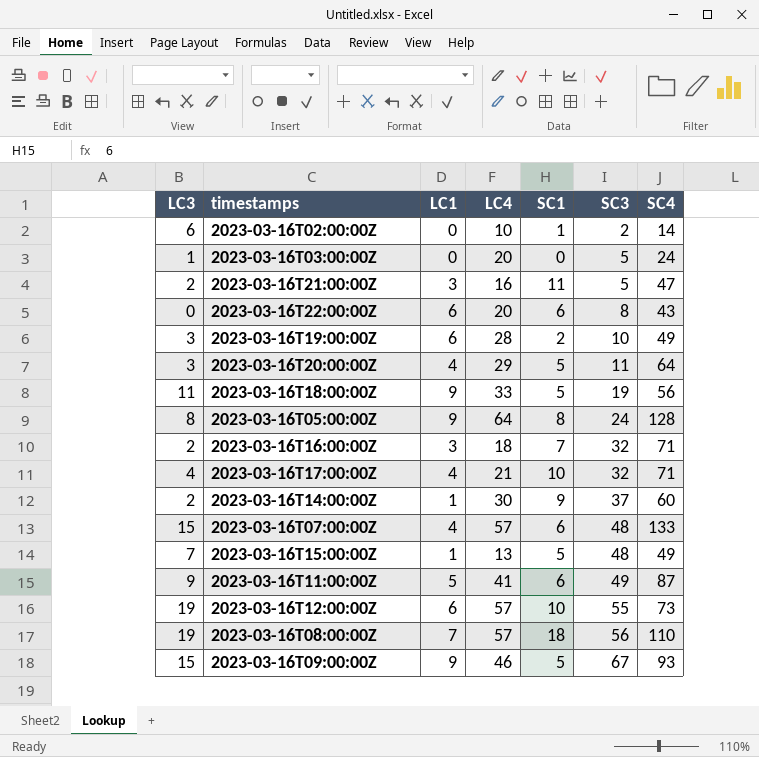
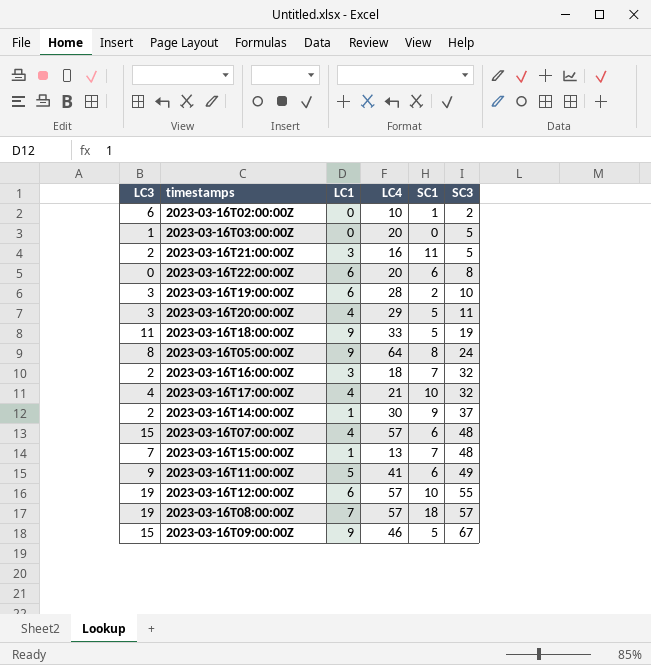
column SC4 | position: 7 -> none
2023-03-16T15:00:00Z | SC1: 5 -> 7
2023-03-16T08:00:00Z | SC3: 56 -> 57

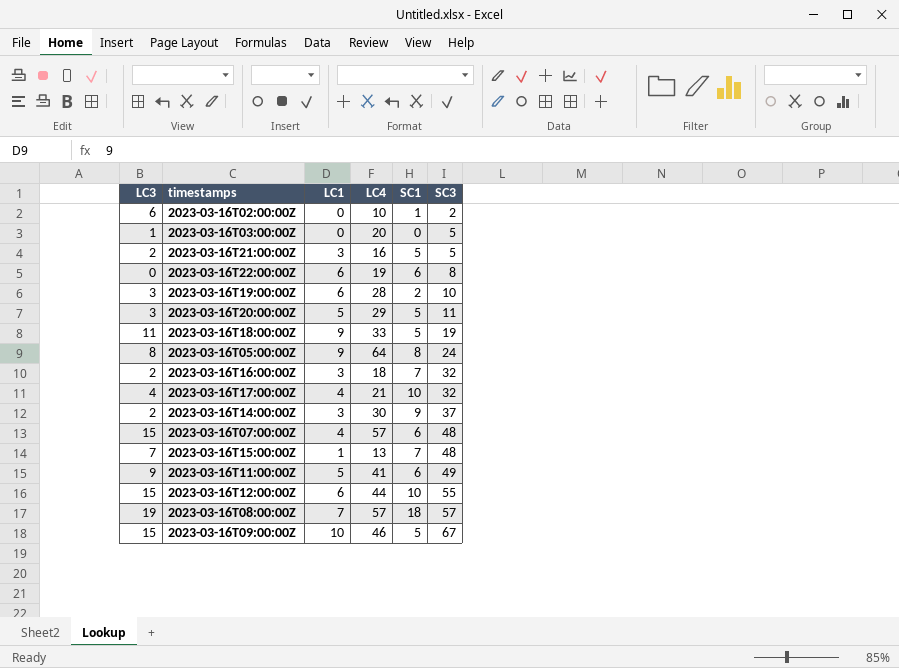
2023-03-16T21:00:00Z | SC1: 11 -> 5
2023-03-16T22:00:00Z | LC4: 20 -> 19
2023-03-16T20:00:00Z | LC1: 4 -> 5
2023-03-16T14:00:00Z | LC1: 1 -> 3
2023-03-16T12:00:00Z | LC3: 19 -> 15
2023-03-16T12:00:00Z | LC4: 57 -> 44
2023-03-16T09:00:00Z | LC1: 9 -> 10

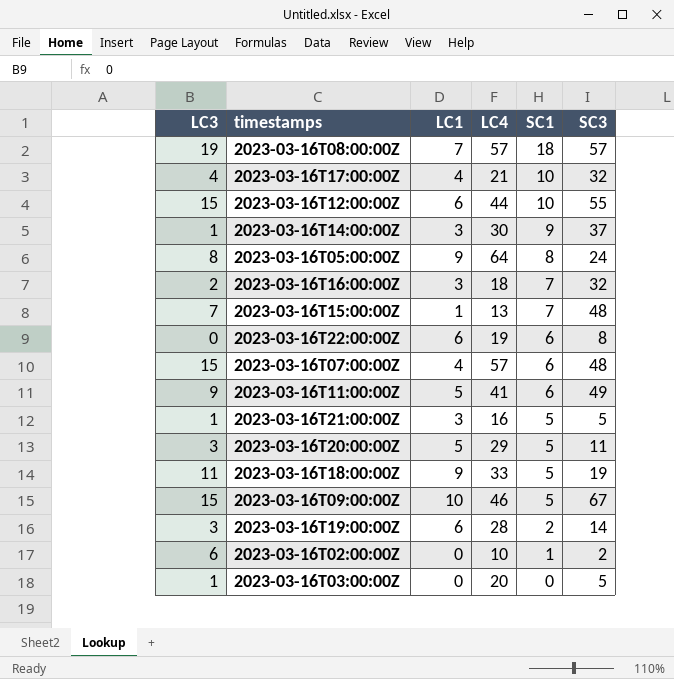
row order: SC3 ascending -> SC1 descending
2023-03-16T14:00:00Z | LC3: 2 -> 1
2023-03-16T21:00:00Z | LC3: 2 -> 1
2023-03-16T19:00:00Z | SC3: 10 -> 14

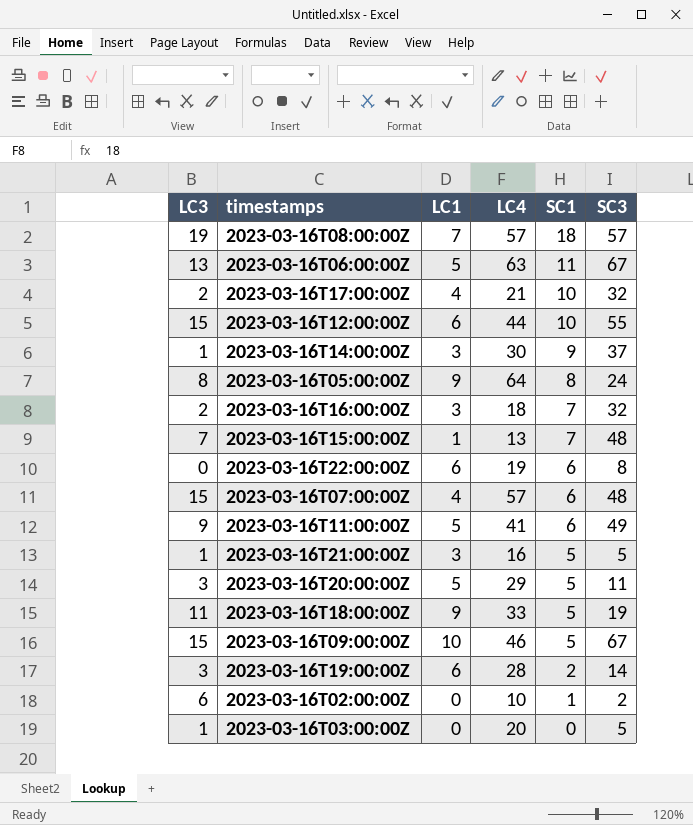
row 2023-03-16T06:00:00Z: none -> 13 | 5 | 63 | 11 | 67
2023-03-16T17:00:00Z | LC3: 4 -> 2

